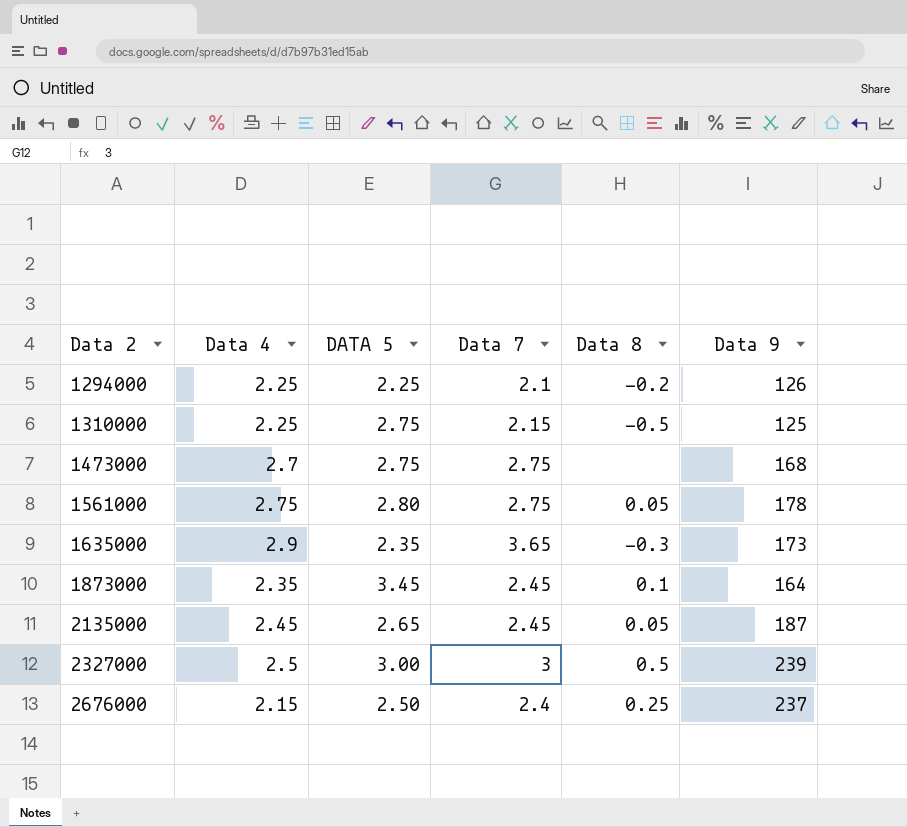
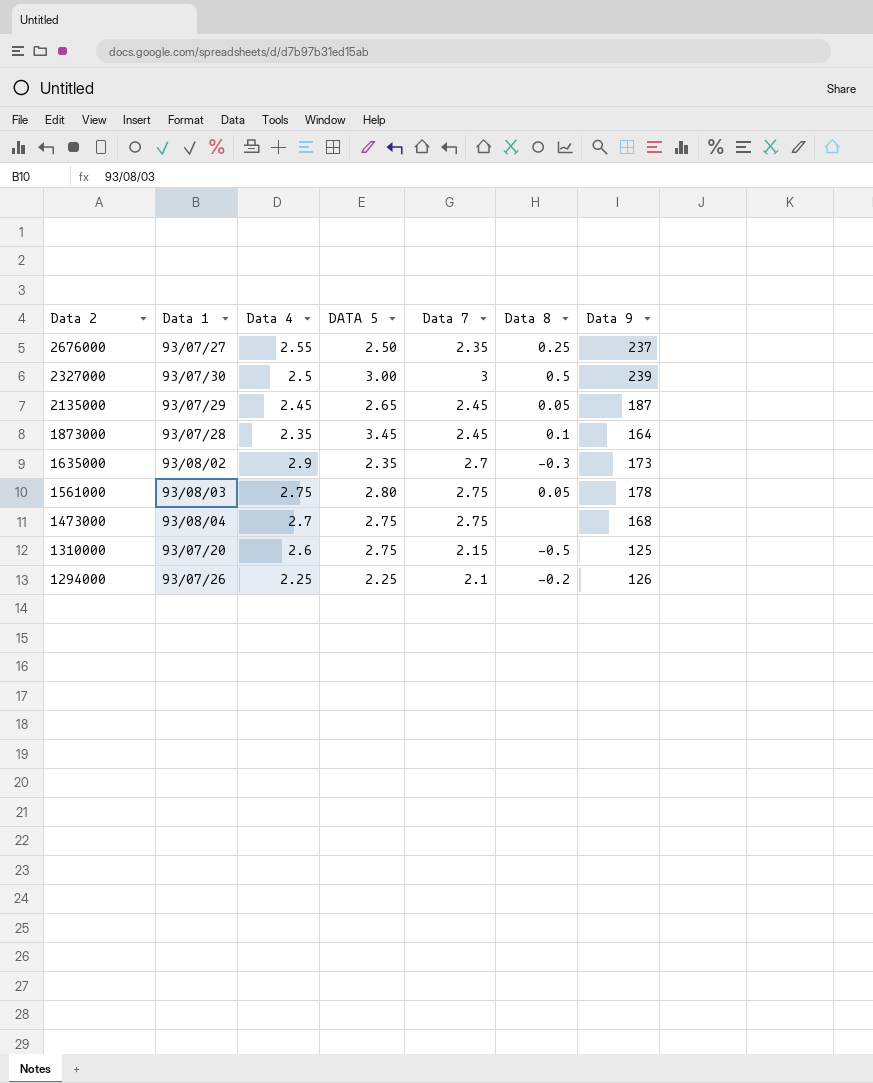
row order: Data 2 ascending -> Data 2 descending
column Data 1 | position: none -> 2
2676000 | Data 4: 2.15 -> 2.55
2676000 | Data 7: 2.4 -> 2.35
1635000 | Data 7: 3.65 -> 2.7
1310000 | Data 4: 2.25 -> 2.6

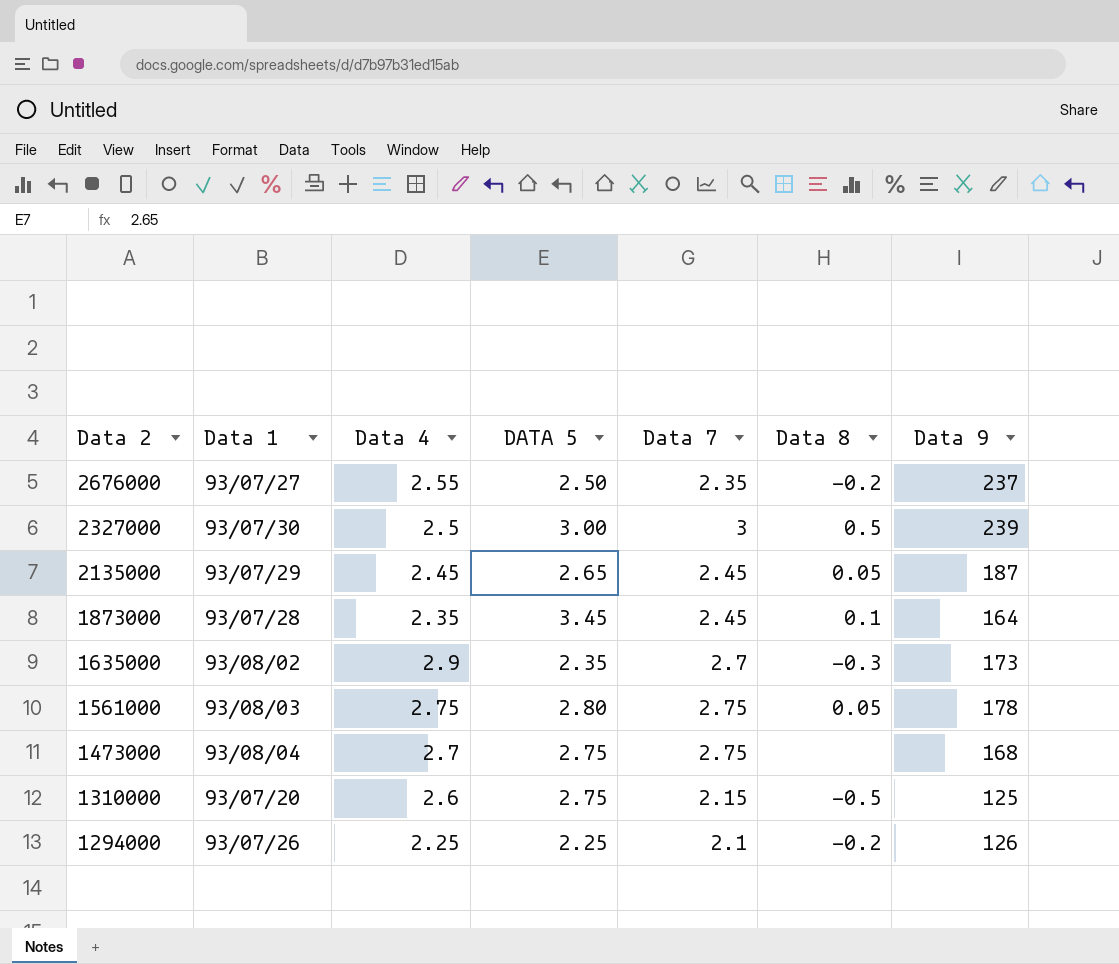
2676000 | Data 8: 0.25 -> -0.2

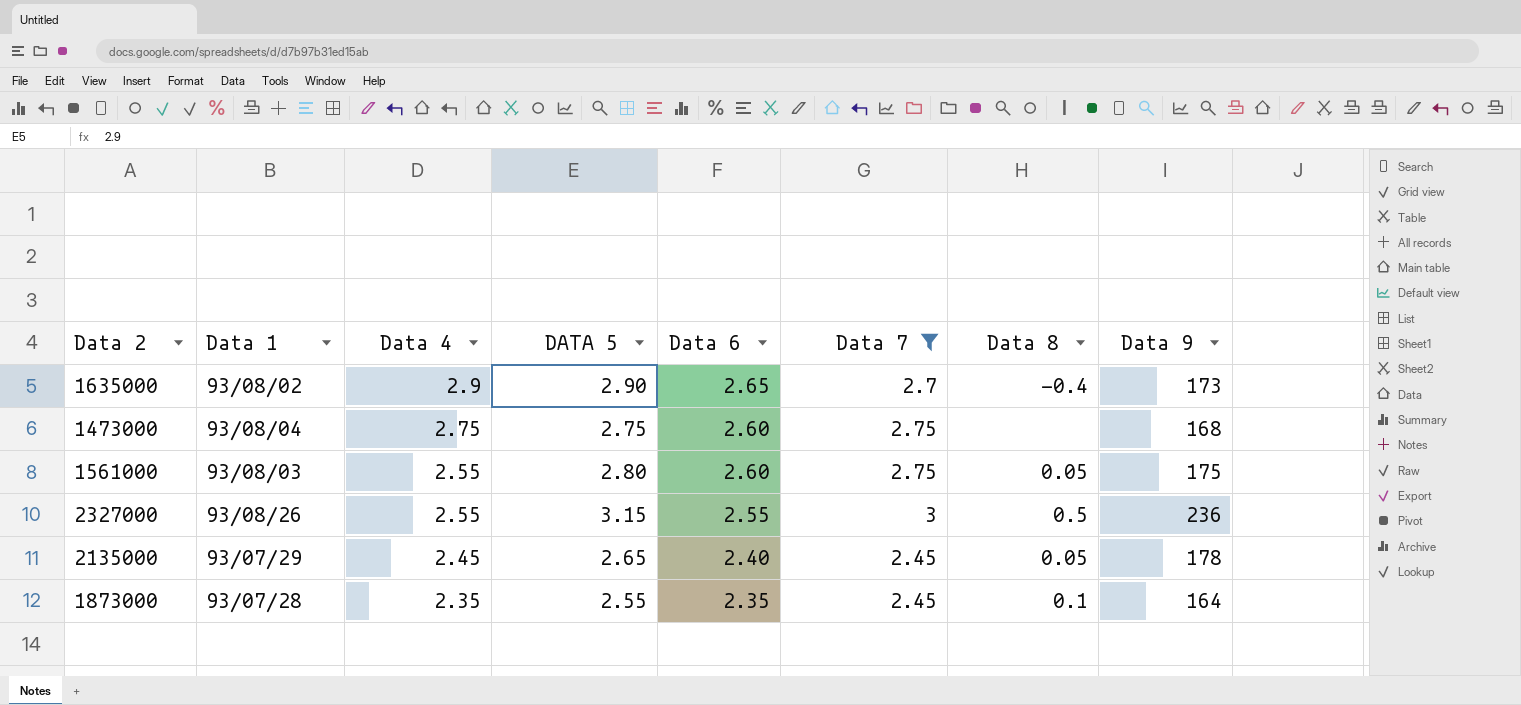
filter: none -> Data 7 >= 2.45
row order: Data 2 descending -> Data 4 descending
column Data 6 | position: none -> 5
1635000 | DATA 5: 2.35 -> 2.90
1635000 | Data 8: -0.3 -> -0.4
1473000 | Data 4: 2.7 -> 2.75
1561000 | Data 4: 2.75 -> 2.55
1561000 | Data 9: 178 -> 175
2327000 | Data 1: 93/07/30 -> 93/08/26
2327000 | Data 4: 2.5 -> 2.55
2327000 | DATA 5: 3.00 -> 3.15
2327000 | Data 9: 239 -> 236
2135000 | Data 9: 187 -> 178
1873000 | DATA 5: 3.45 -> 2.55

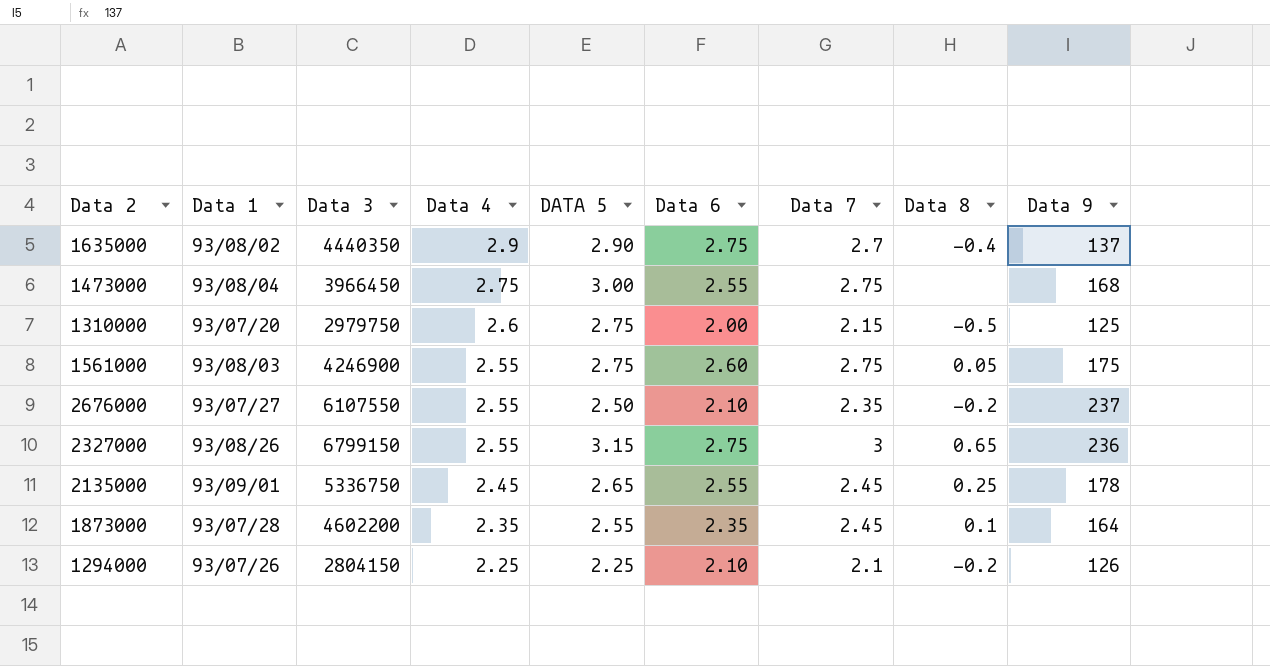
filter: Data 7 >= 2.45 -> none
column Data 3 | position: none -> 3
1635000 | Data 6: 2.65 -> 2.75
1635000 | Data 9: 173 -> 137
1473000 | DATA 5: 2.75 -> 3.00
1473000 | Data 6: 2.60 -> 2.55
1561000 | DATA 5: 2.80 -> 2.75
2327000 | Data 6: 2.55 -> 2.75
2327000 | Data 8: 0.5 -> 0.65
2135000 | Data 1: 93/07/29 -> 93/09/01
2135000 | Data 6: 2.40 -> 2.55
2135000 | Data 8: 0.05 -> 0.25

